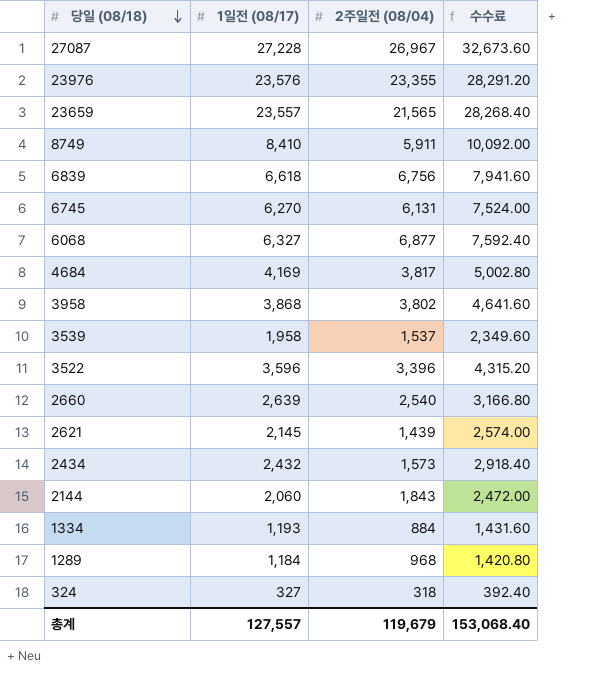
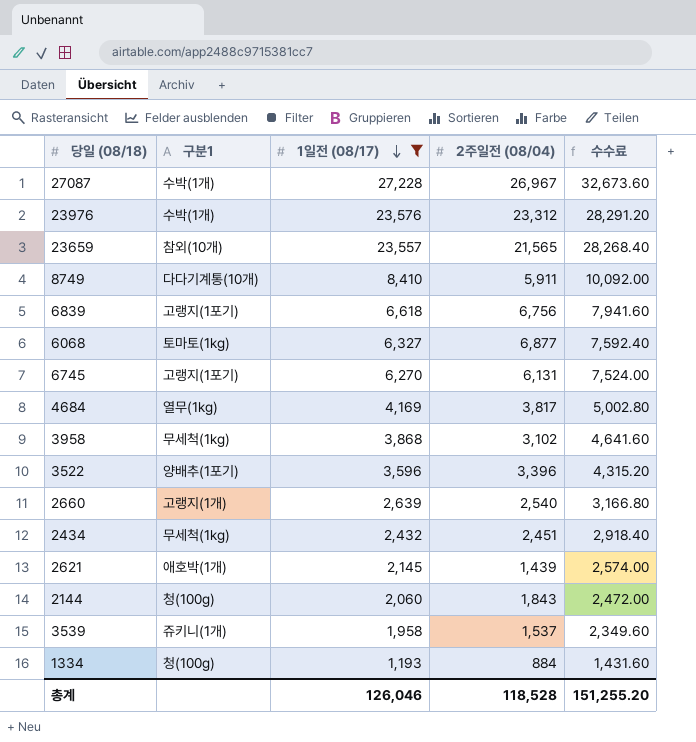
filter: none -> 1일전 (08/17) >= 1,193
row order: 당일 (08/18) descending -> 1일전 (08/17) descending
column 구분1 | position: none -> 2
23976 | 2주일전 (08/04): 23,355 -> 23,312
3958 | 2주일전 (08/04): 3,802 -> 3,102
2434 | 2주일전 (08/04): 1,573 -> 2,451
총계 | 1일전 (08/17): 127,557 -> 126,046
총계 | 2주일전 (08/04): 119,679 -> 118,528
총계 | 수수료: 153,068.40 -> 151,255.20

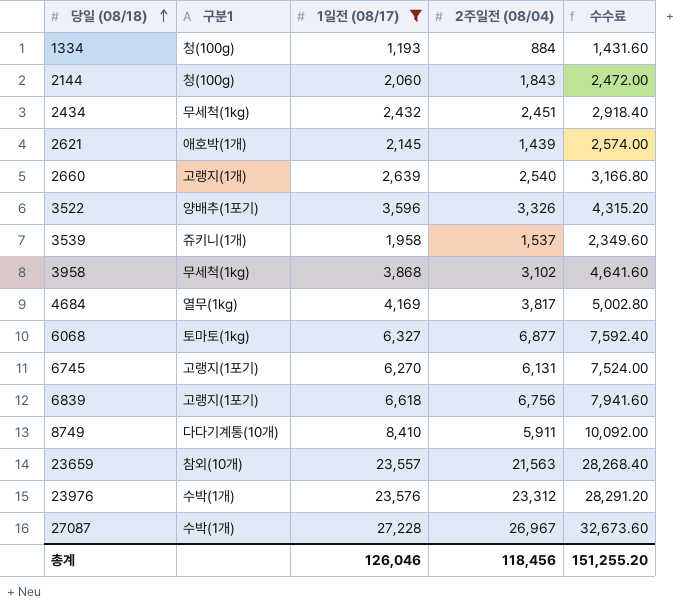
row order: 1일전 (08/17) descending -> 당일 (08/18) ascending
3522 | 2주일전 (08/04): 3,396 -> 3,326
23659 | 2주일전 (08/04): 21,565 -> 21,563
총계 | 2주일전 (08/04): 118,528 -> 118,456

